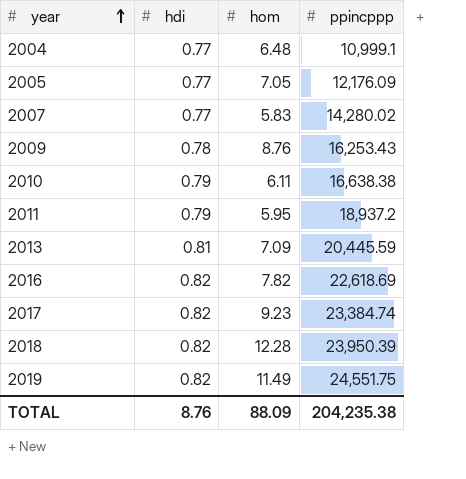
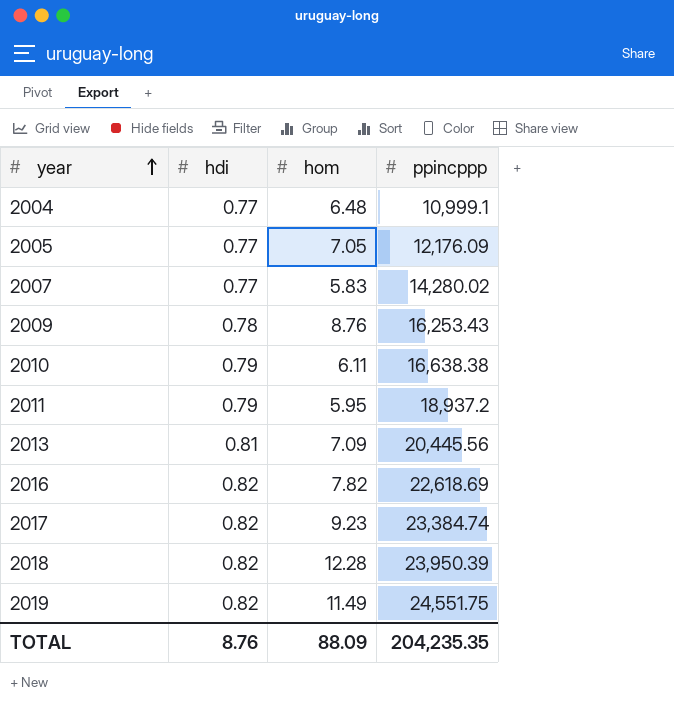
2013 | ppincppp: 20,445.59 -> 20,445.56
TOTAL | ppincppp: 204,235.38 -> 204,235.35

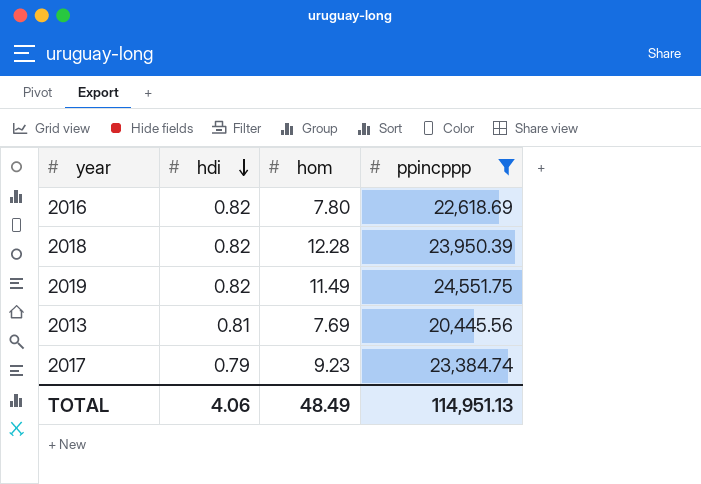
filter: none -> ppincppp >= 20,445.56
row order: year ascending -> hdi descending
2016 | hom: 7.82 -> 7.80
2013 | hom: 7.09 -> 7.69
2017 | hdi: 0.82 -> 0.79
TOTAL | hdi: 8.76 -> 4.06
TOTAL | hom: 88.09 -> 48.49
TOTAL | ppincppp: 204,235.35 -> 114,951.13

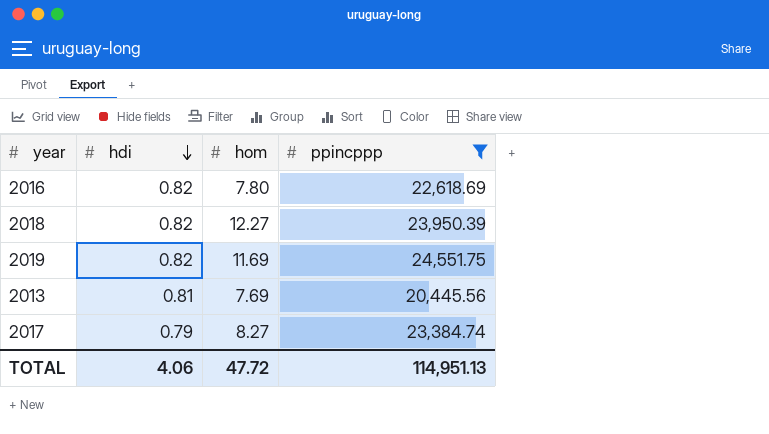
2018 | hom: 12.28 -> 12.27
2019 | hom: 11.49 -> 11.69
2017 | hom: 9.23 -> 8.27
TOTAL | hom: 48.49 -> 47.72

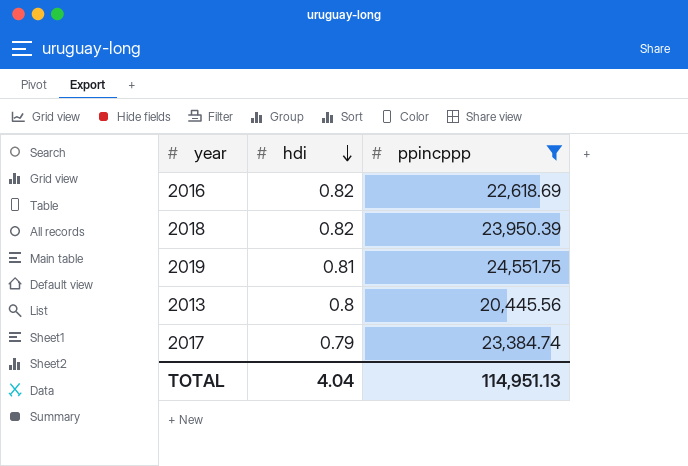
column hom | position: 3 -> none
2019 | hdi: 0.82 -> 0.81
2013 | hdi: 0.81 -> 0.8
TOTAL | hdi: 4.06 -> 4.04

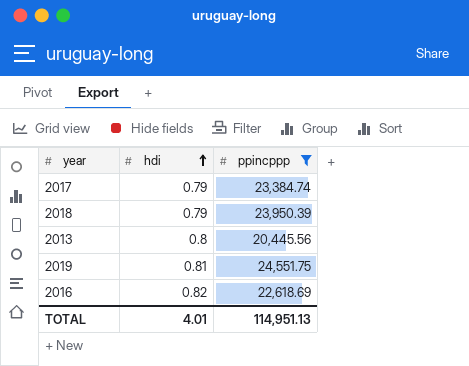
row order: hdi descending -> hdi ascending
2018 | hdi: 0.82 -> 0.79
TOTAL | hdi: 4.04 -> 4.01

